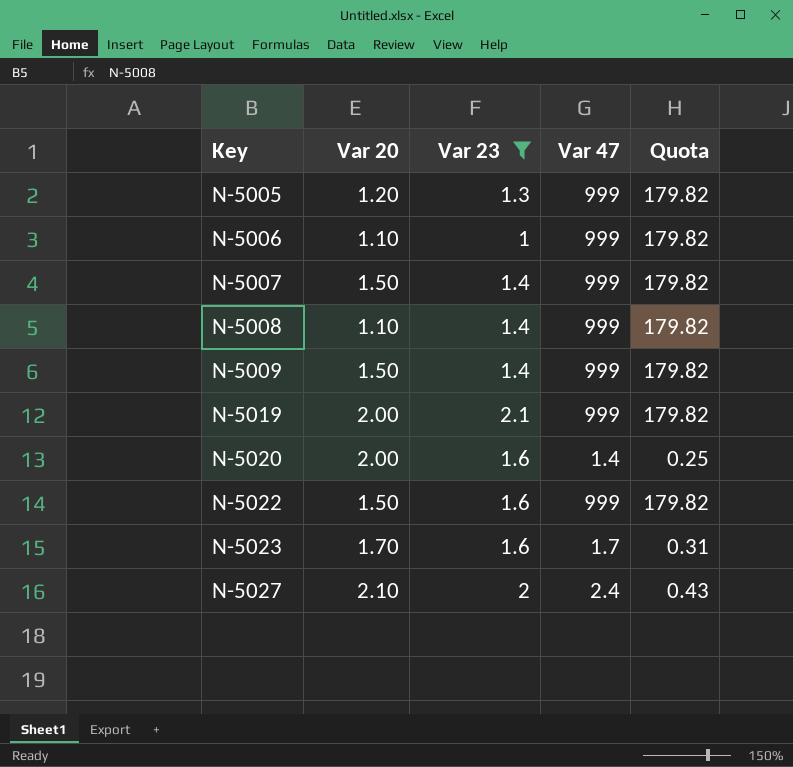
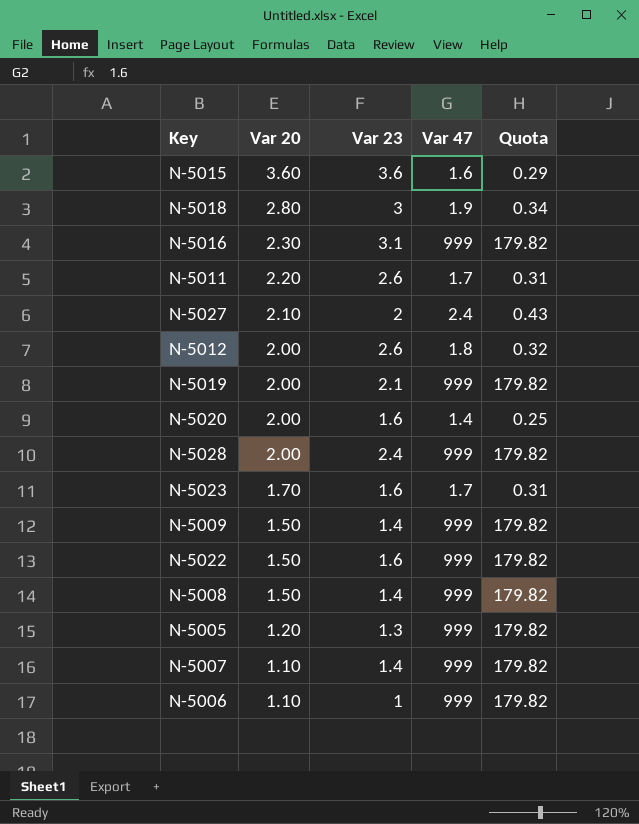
filter: Var 23 <= 2.1 -> none
row order: Key ascending -> Var 20 descending
N-5008 | Var 20: 1.10 -> 1.50
N-5007 | Var 20: 1.50 -> 1.10

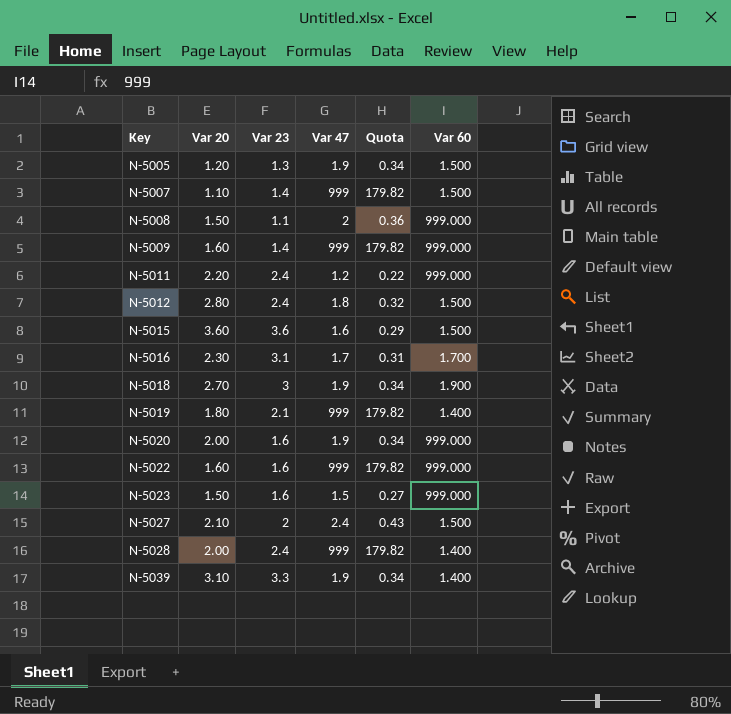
row order: Var 20 descending -> Key ascending
column Var 60 | position: none -> 6
row N-5006: 1.10 | 1 | 999 | 179.82 -> none
N-5005 | Var 47: 999 -> 1.9
N-5005 | Quota: 179.82 -> 0.34
N-5008 | Var 23: 1.4 -> 1.1
N-5008 | Var 47: 999 -> 2
N-5008 | Quota: 179.82 -> 0.36
N-5009 | Var 20: 1.50 -> 1.60
N-5011 | Var 23: 2.6 -> 2.4
N-5011 | Var 47: 1.7 -> 1.2
N-5011 | Quota: 0.31 -> 0.22
N-5012 | Var 20: 2.00 -> 2.80
N-5012 | Var 23: 2.6 -> 2.4
N-5016 | Var 47: 999 -> 1.7
N-5016 | Quota: 179.82 -> 0.31
N-5018 | Var 20: 2.80 -> 2.70
N-5019 | Var 20: 2.00 -> 1.80
N-5020 | Var 47: 1.4 -> 1.9
N-5020 | Quota: 0.25 -> 0.34
N-5022 | Var 20: 1.50 -> 1.60
N-5023 | Var 20: 1.70 -> 1.50
N-5023 | Var 47: 1.7 -> 1.5
N-5023 | Quota: 0.31 -> 0.27
row N-5039: none -> 3.10 | 3.3 | 1.9 | 0.34 | 1.400

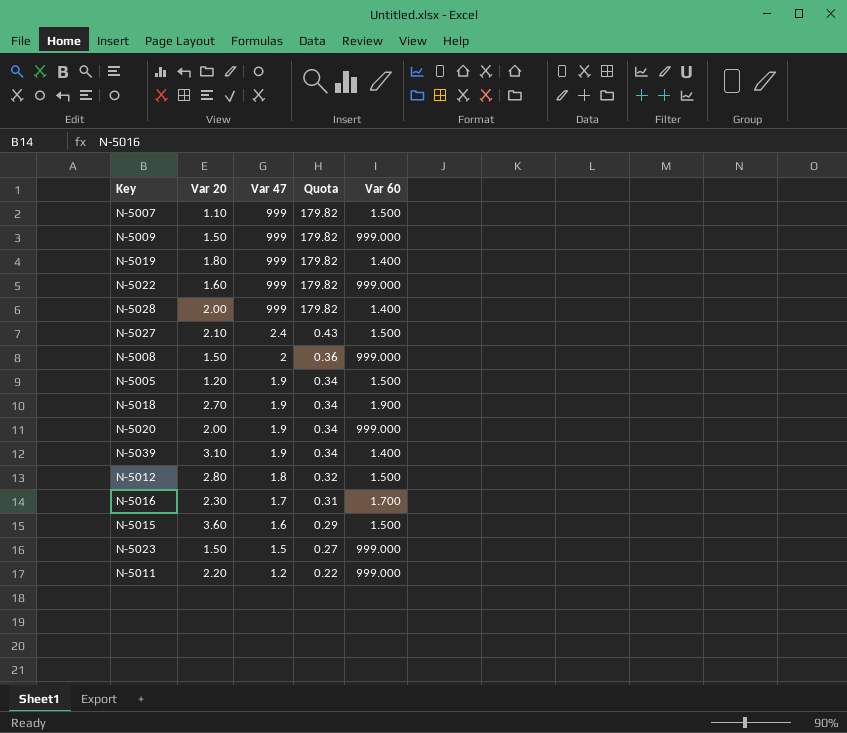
row order: Key ascending -> Var 47 descending
column Var 23 | position: 3 -> none
N-5009 | Var 20: 1.60 -> 1.50

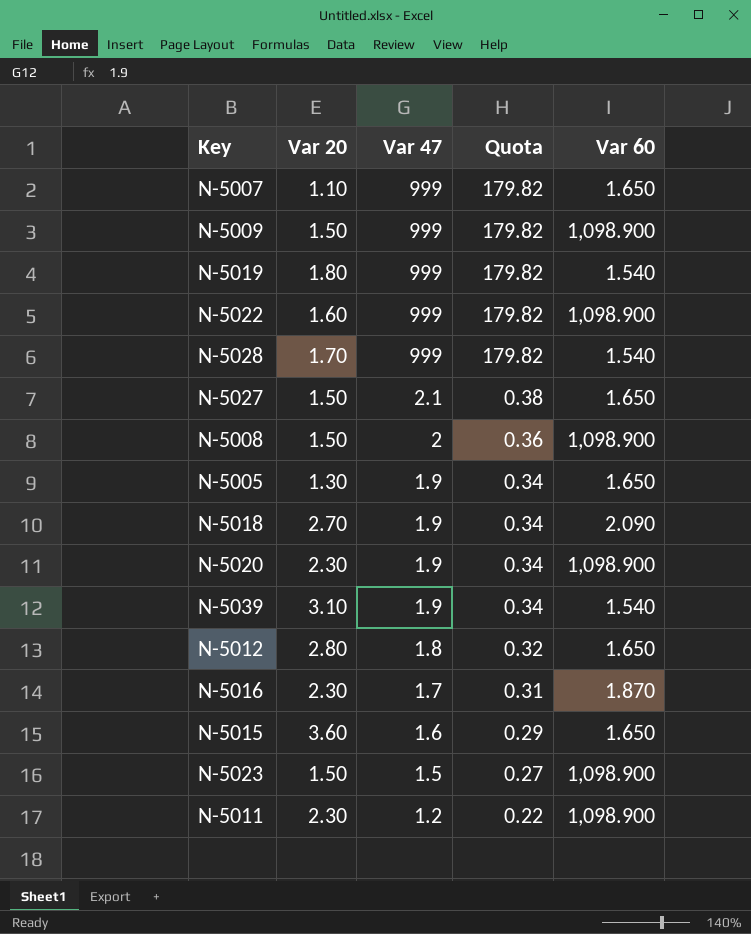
N-5007 | Var 60: 1.500 -> 1.650
N-5009 | Var 60: 999.000 -> 1,098.900
N-5019 | Var 60: 1.400 -> 1.540
N-5022 | Var 60: 999.000 -> 1,098.900
N-5028 | Var 20: 2.00 -> 1.70
N-5028 | Var 60: 1.400 -> 1.540
N-5027 | Var 20: 2.10 -> 1.50
N-5027 | Var 47: 2.4 -> 2.1
N-5027 | Quota: 0.43 -> 0.38
N-5027 | Var 60: 1.500 -> 1.650
N-5008 | Var 60: 999.000 -> 1,098.900
N-5005 | Var 20: 1.20 -> 1.30
N-5005 | Var 60: 1.500 -> 1.650
N-5018 | Var 60: 1.900 -> 2.090
N-5020 | Var 20: 2.00 -> 2.30
N-5020 | Var 60: 999.000 -> 1,098.900
N-5039 | Var 60: 1.400 -> 1.540
N-5012 | Var 60: 1.500 -> 1.650
N-5016 | Var 60: 1.700 -> 1.870
N-5015 | Var 60: 1.500 -> 1.650
N-5023 | Var 60: 999.000 -> 1,098.900
N-5011 | Var 20: 2.20 -> 2.30
N-5011 | Var 60: 999.000 -> 1,098.900

